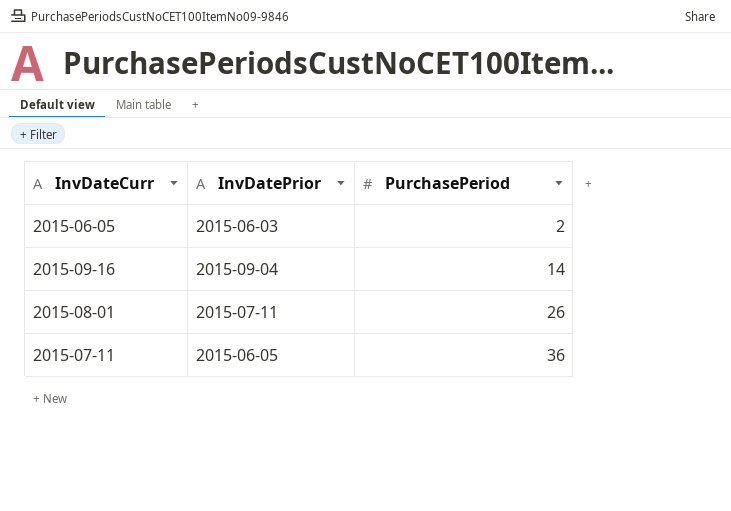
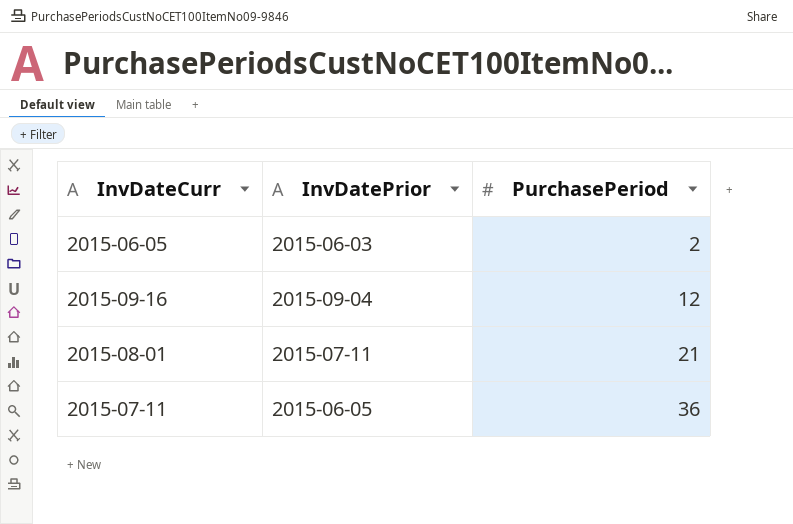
2015-09-16 | PurchasePeriod: 14 -> 12
2015-08-01 | PurchasePeriod: 26 -> 21

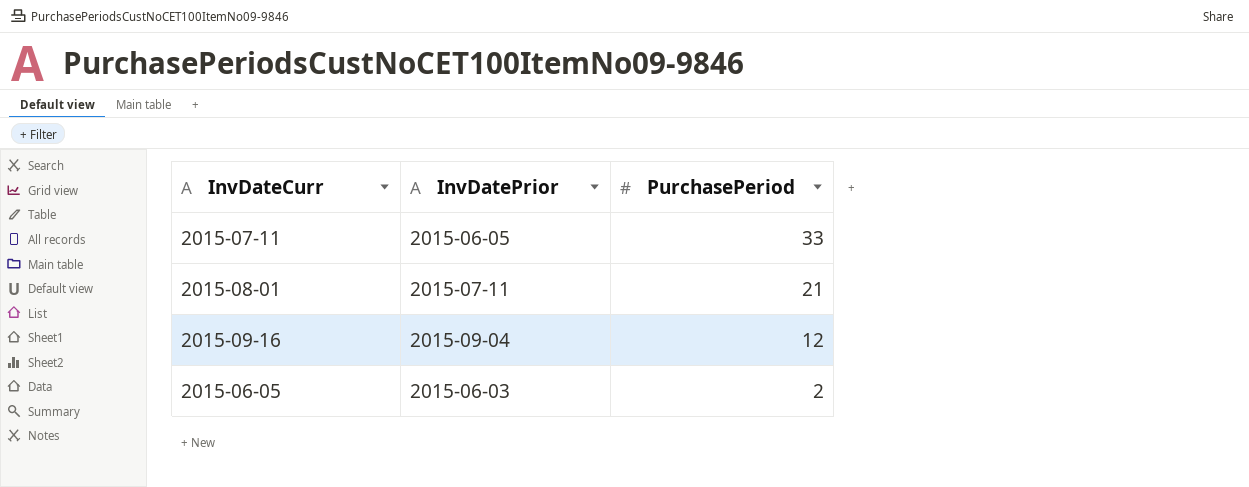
row order: PurchasePeriod ascending -> PurchasePeriod descending
2015-07-11 | PurchasePeriod: 36 -> 33

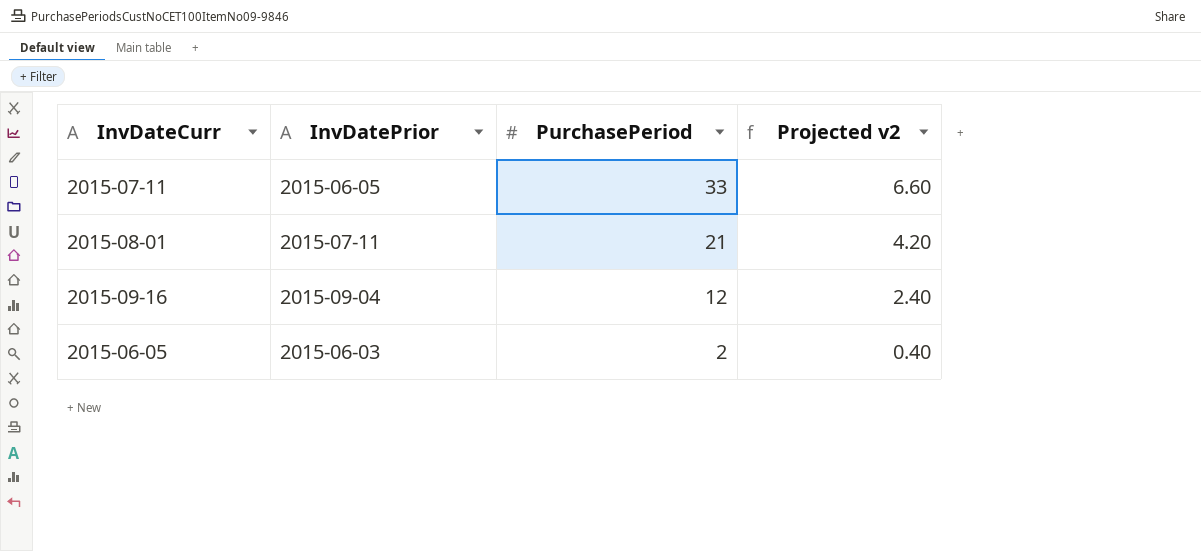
column Projected v2 | formula: none -> [PurchasePeriod] * 0.2

